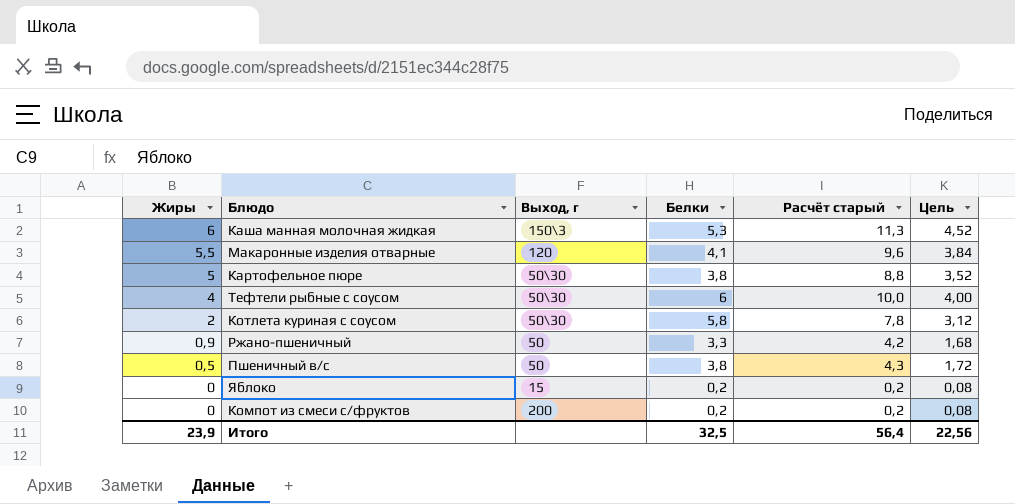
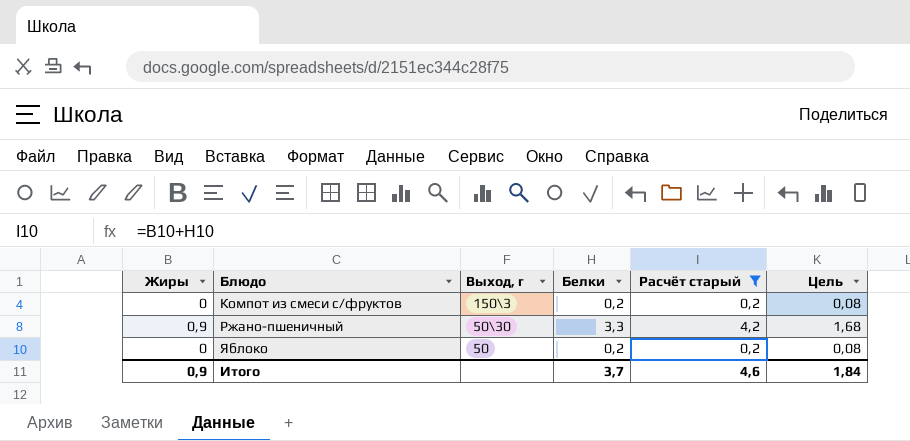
filter: none -> Расчёт старый <= 4,2
row order: Жиры descending -> Блюдо ascending
Компот из смеси с/фруктов | Выход, г: 200 -> 150\3
Ржано-пшеничный | Выход, г: 50 -> 50\30
Яблоко | Выход, г: 15 -> 50
Итого | Жиры: 23,9 -> 0,9
Итого | Белки: 32,5 -> 3,7
Итого | Расчёт старый: 56,4 -> 4,6
Итого | Цель: 22,56 -> 1,84

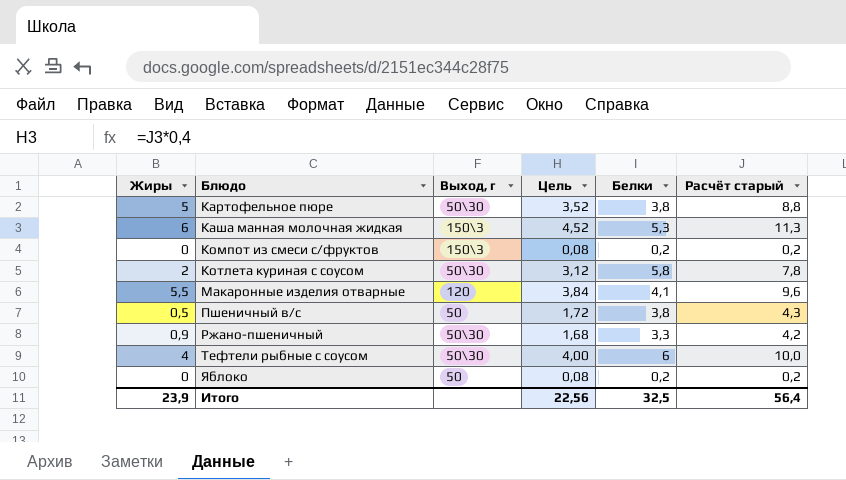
filter: Расчёт старый <= 4,2 -> none
column Цель | position: 6 -> 4
Итого | Жиры: 0,9 -> 23,9
Итого | Цель: 1,84 -> 22,56
Итого | Белки: 3,7 -> 32,5
Итого | Расчёт старый: 4,6 -> 56,4

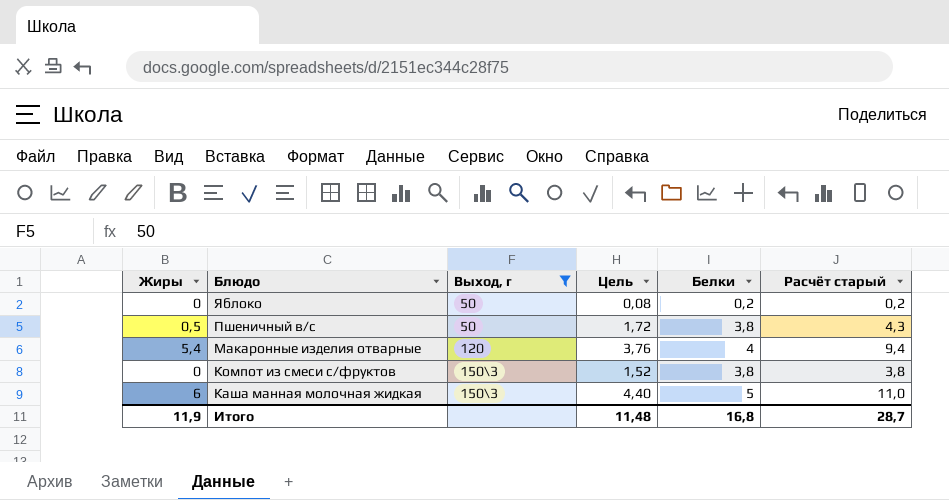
filter: none -> Выход, г != 50\30
row order: Блюдо ascending -> Блюдо descending
Макаронные изделия отварные | Жиры: 5,5 -> 5,4
Макаронные изделия отварные | Цель: 3,84 -> 3,76
Макаронные изделия отварные | Белки: 4,1 -> 4
Макаронные изделия отварные | Расчёт старый: 9,6 -> 9,4
Компот из смеси с/фруктов | Цель: 0,08 -> 1,52
Компот из смеси с/фруктов | Белки: 0,2 -> 3,8
Компот из смеси с/фруктов | Расчёт старый: 0,2 -> 3,8
Каша манная молочная жидкая | Цель: 4,52 -> 4,40
Каша манная молочная жидкая | Белки: 5,3 -> 5
Каша манная молочная жидкая | Расчёт старый: 11,3 -> 11,0
Итого | Жиры: 23,9 -> 11,9
Итого | Цель: 22,56 -> 11,48
Итого | Белки: 32,5 -> 16,8
Итого | Расчёт старый: 56,4 -> 28,7

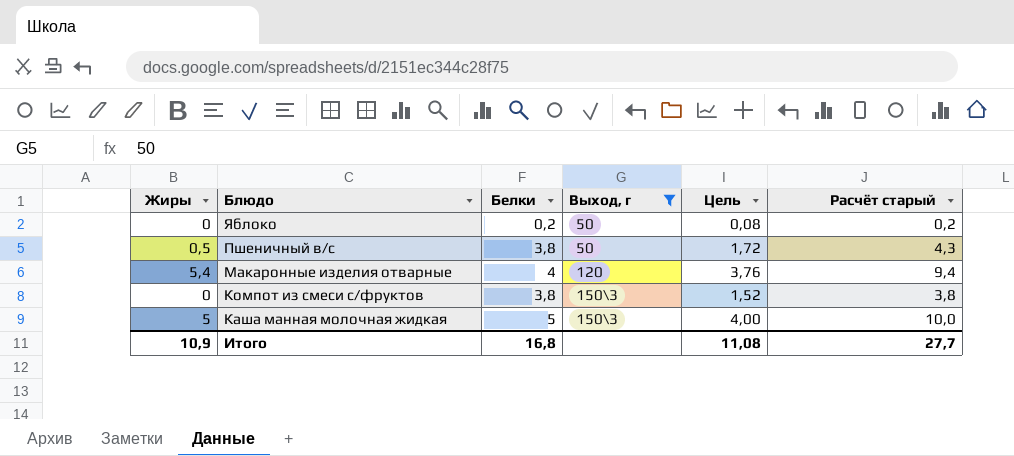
column Белки | position: 5 -> 3
Каша манная молочная жидкая | Жиры: 6 -> 5
Каша манная молочная жидкая | Цель: 4,40 -> 4,00
Каша манная молочная жидкая | Расчёт старый: 11,0 -> 10,0
Итого | Жиры: 11,9 -> 10,9
Итого | Цель: 11,48 -> 11,08
Итого | Расчёт старый: 28,7 -> 27,7

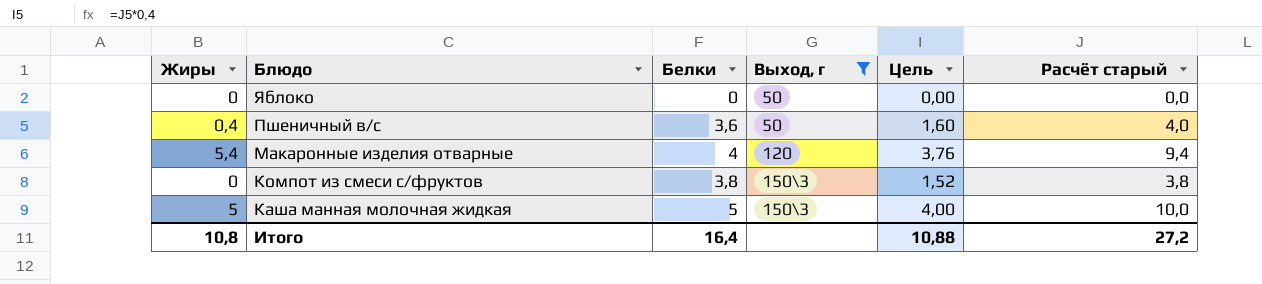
Яблоко | Белки: 0,2 -> 0
Яблоко | Цель: 0,08 -> 0,00
Яблоко | Расчёт старый: 0,2 -> 0,0
Пшеничный в/с | Жиры: 0,5 -> 0,4
Пшеничный в/с | Белки: 3,8 -> 3,6
Пшеничный в/с | Цель: 1,72 -> 1,60
Пшеничный в/с | Расчёт старый: 4,3 -> 4,0
Итого | Жиры: 10,9 -> 10,8
Итого | Белки: 16,8 -> 16,4
Итого | Цель: 11,08 -> 10,88
Итого | Расчёт старый: 27,7 -> 27,2

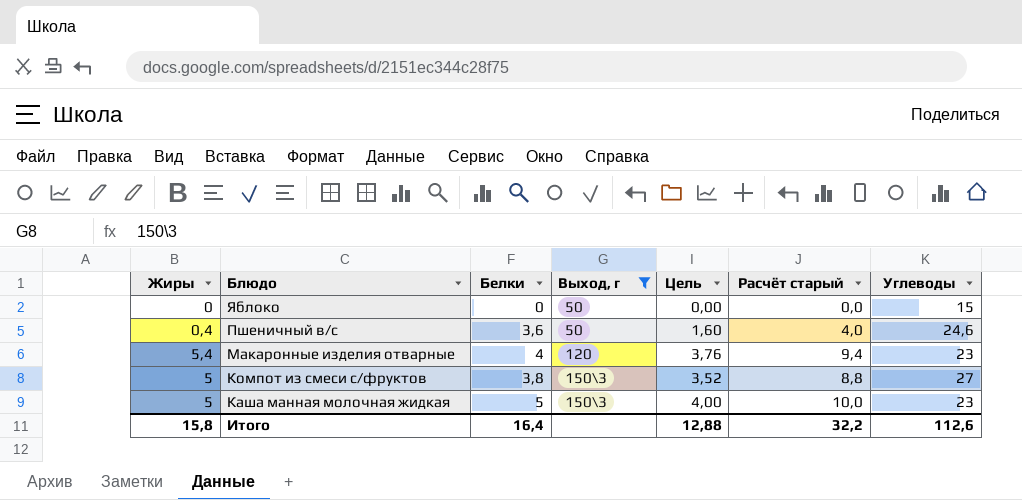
column Углеводы | position: none -> 7
Компот из смеси с/фруктов | Жиры: 0 -> 5
Компот из смеси с/фруктов | Цель: 1,52 -> 3,52
Компот из смеси с/фруктов | Расчёт старый: 3,8 -> 8,8
Итого | Жиры: 10,8 -> 15,8
Итого | Цель: 10,88 -> 12,88
Итого | Расчёт старый: 27,2 -> 32,2

